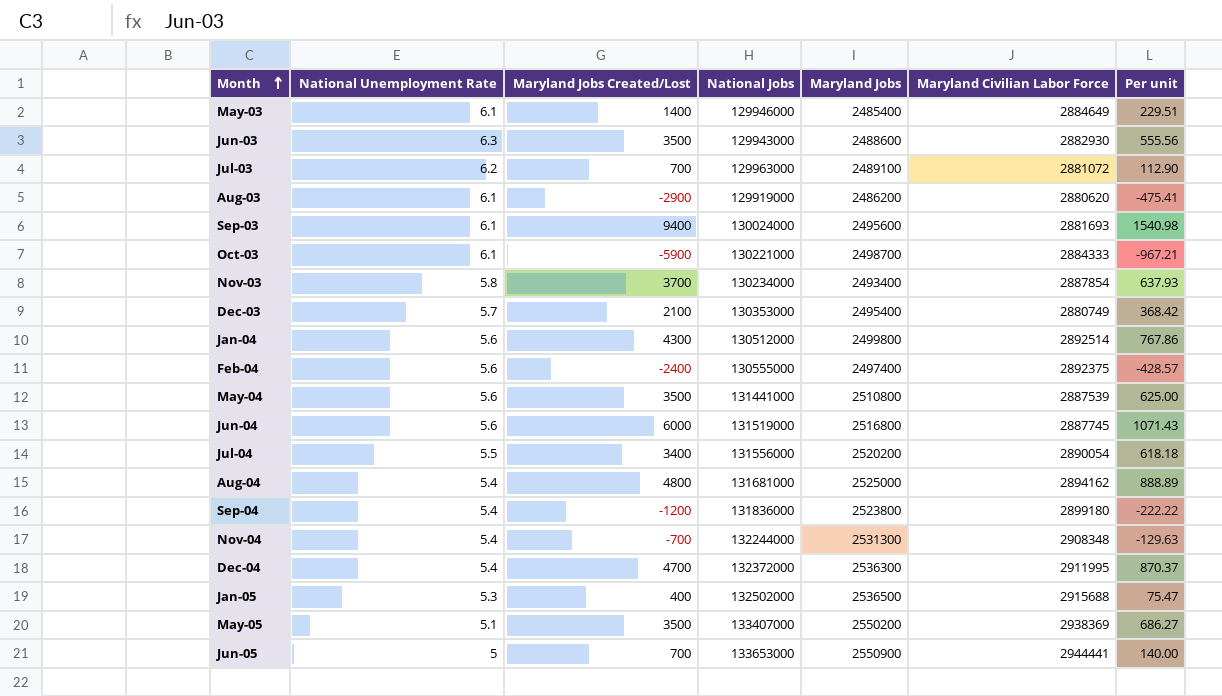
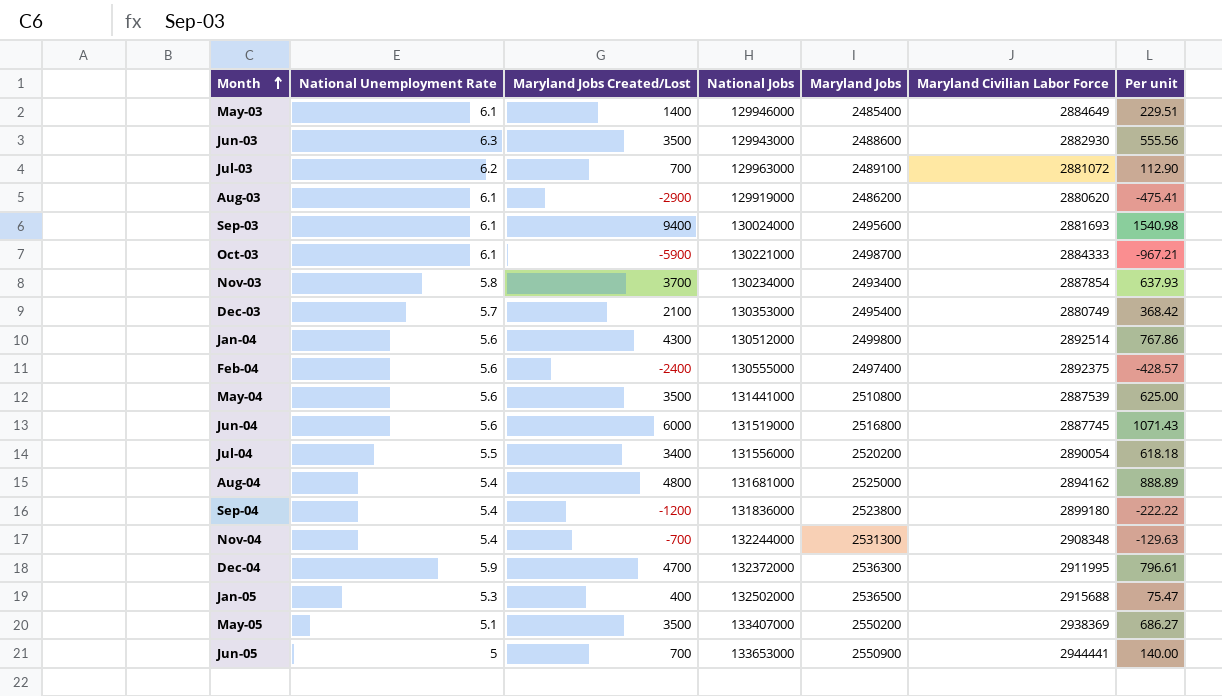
Dec-04 | National Unemployment Rate: 5.4 -> 5.9
Dec-04 | Per unit: 870.37 -> 796.61

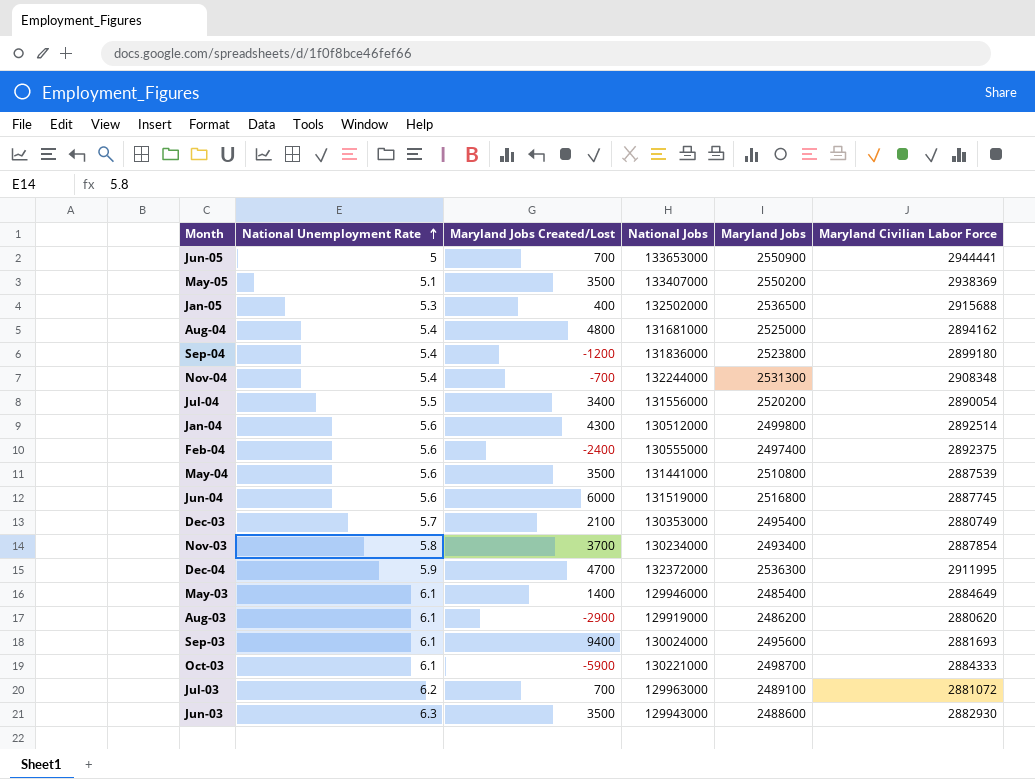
row order: Month ascending -> National Unemployment Rate ascending
column Per unit | formula: [Maryland Jobs Created/Lost] / [National Unemployment Rate] -> none

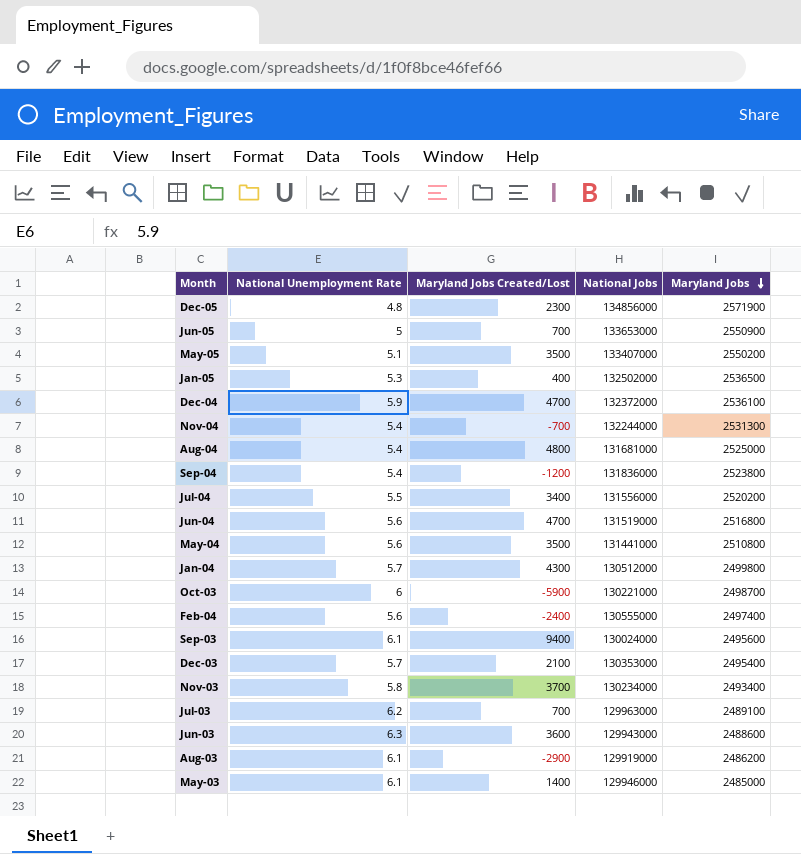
row order: National Unemployment Rate ascending -> Maryland Jobs descending
column Maryland Civilian Labor Force | position: 6 -> none
row Dec-05: none -> 4.8 | 2300 | 134856000 | 2571900
Dec-04 | Maryland Jobs: 2536300 -> 2536100
Jun-04 | Maryland Jobs Created/Lost: 6000 -> 4700
Jan-04 | National Unemployment Rate: 5.6 -> 5.7
Oct-03 | National Unemployment Rate: 6.1 -> 6
Jun-03 | Maryland Jobs Created/Lost: 3500 -> 3600
May-03 | Maryland Jobs: 2485400 -> 2485000

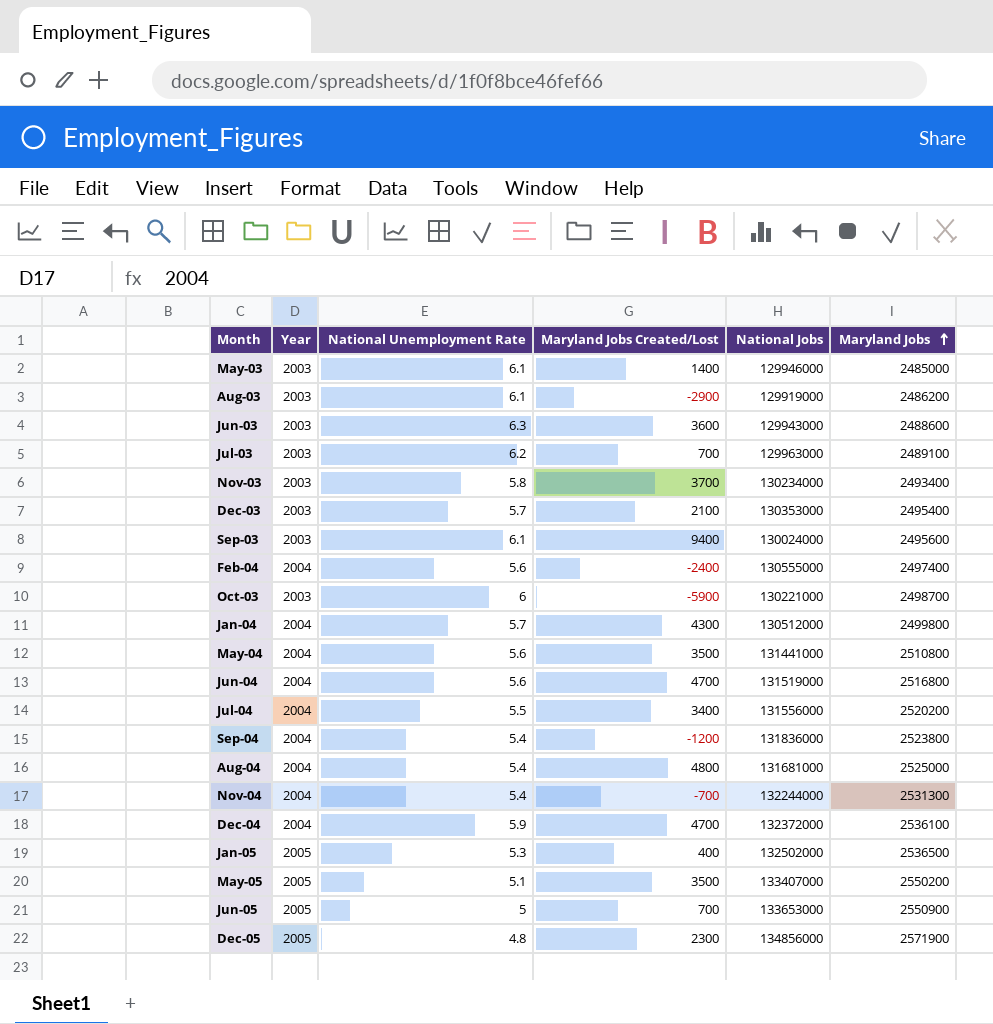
row order: Maryland Jobs descending -> Maryland Jobs ascending
column Year | position: none -> 2

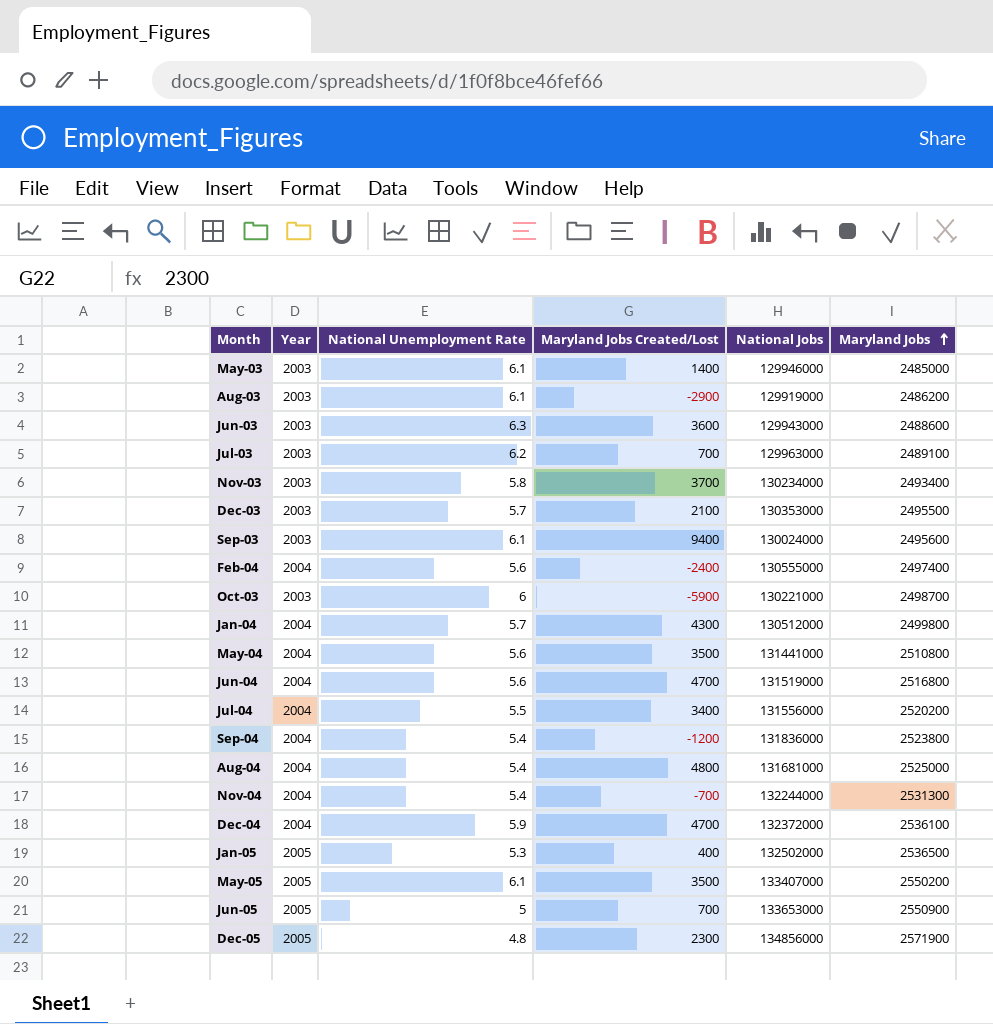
Dec-03 | Maryland Jobs: 2495400 -> 2495500
May-05 | National Unemployment Rate: 5.1 -> 6.1

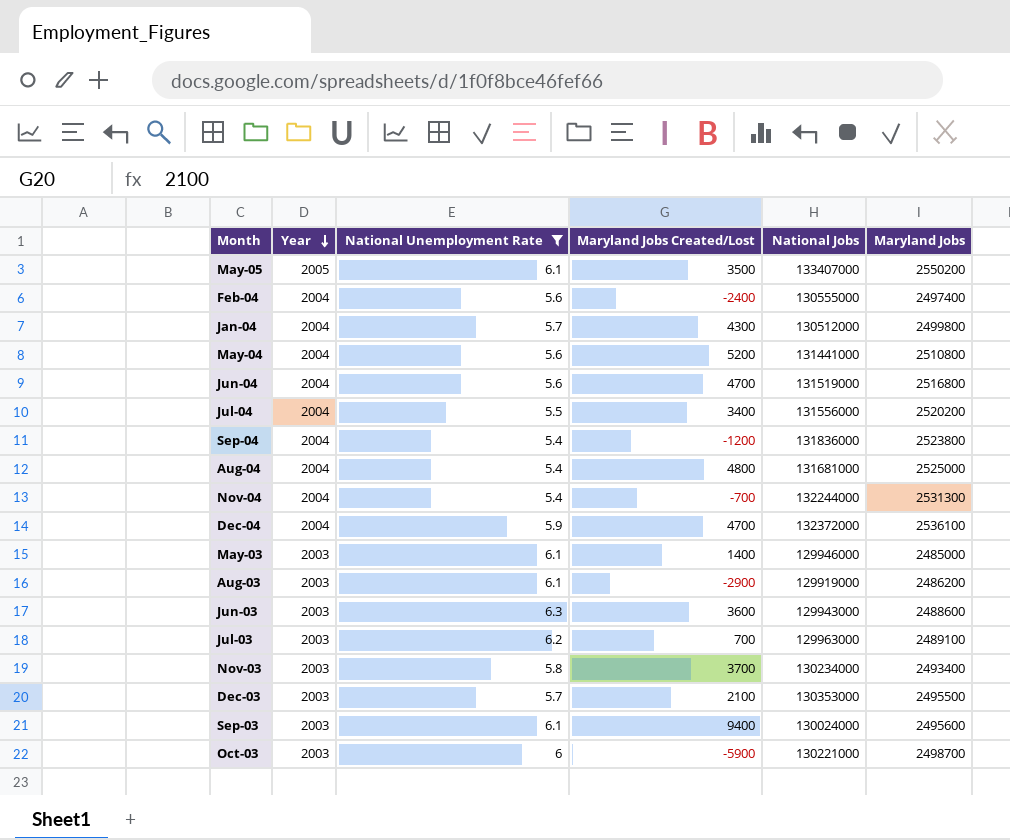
filter: none -> National Unemployment Rate >= 5.4
row order: Maryland Jobs ascending -> Year descending
May-04 | Maryland Jobs Created/Lost: 3500 -> 5200

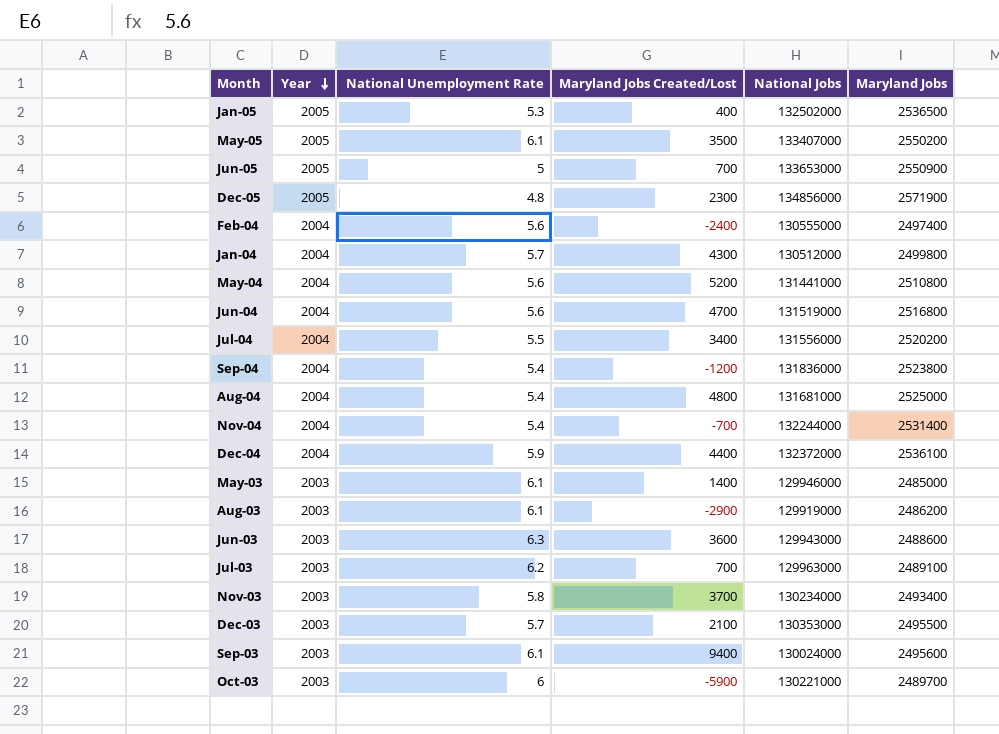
filter: National Unemployment Rate >= 5.4 -> none
Nov-04 | Maryland Jobs: 2531300 -> 2531400
Dec-04 | Maryland Jobs Created/Lost: 4700 -> 4400
Oct-03 | Maryland Jobs: 2498700 -> 2489700

